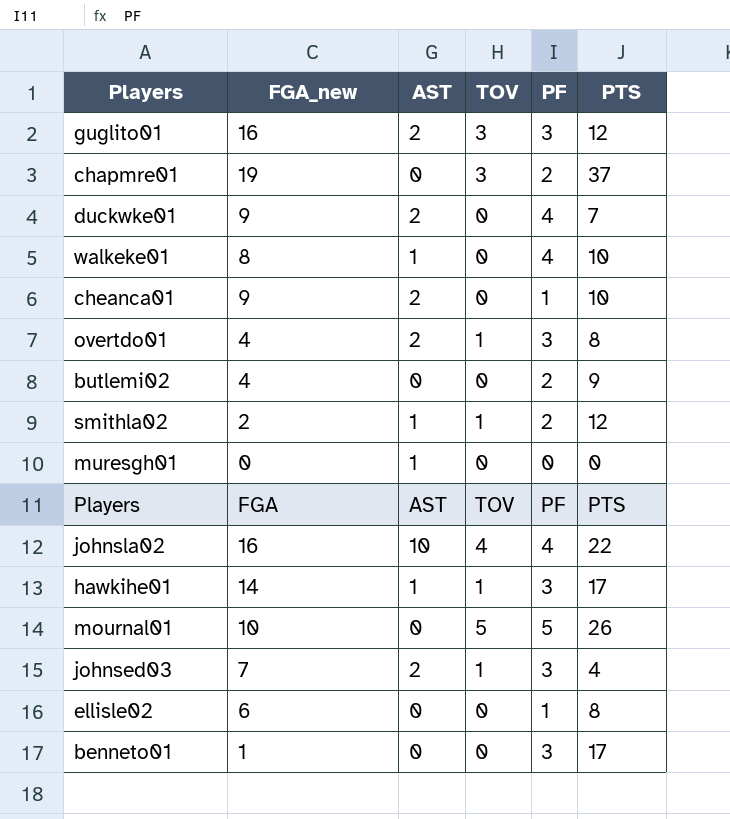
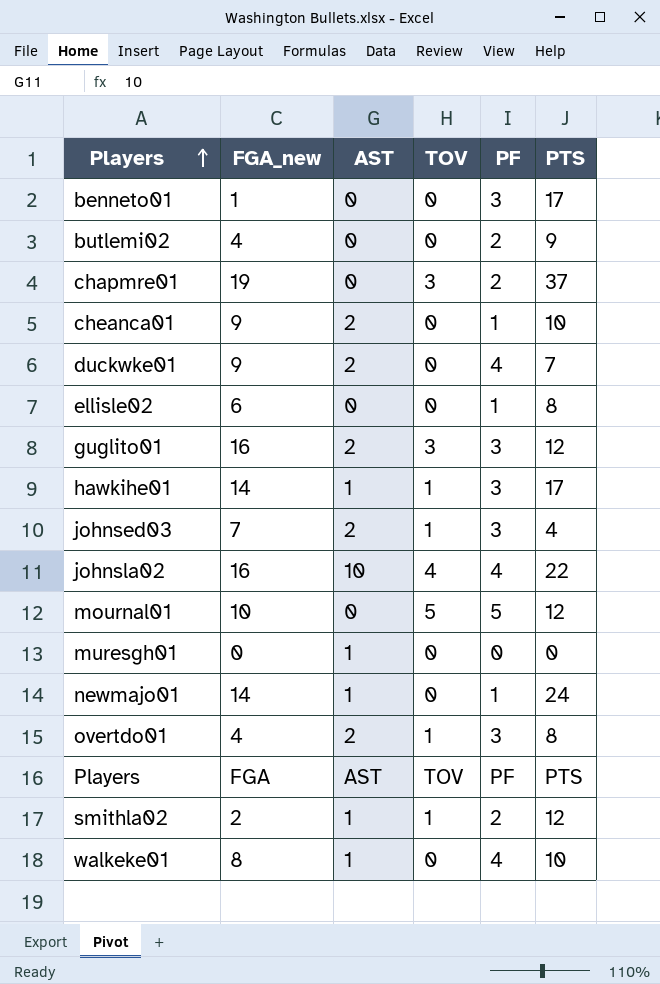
row order: none -> Players ascending
mournal01 | PTS: 26 -> 12
row newmajo01: none -> 14 | 1 | 0 | 1 | 24

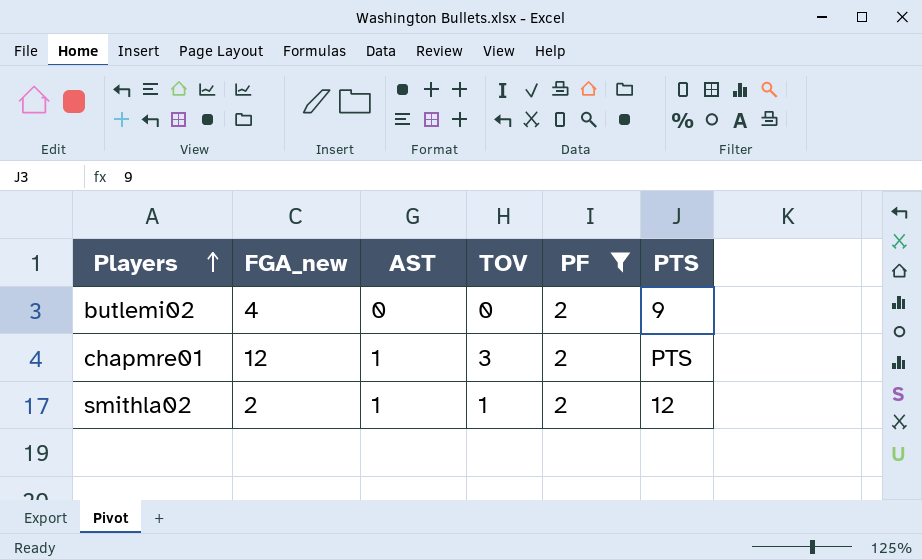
filter: none -> PF = 2
chapmre01 | FGA_new: 19 -> 12
chapmre01 | AST: 0 -> 1
chapmre01 | PTS: 37 -> PTS

